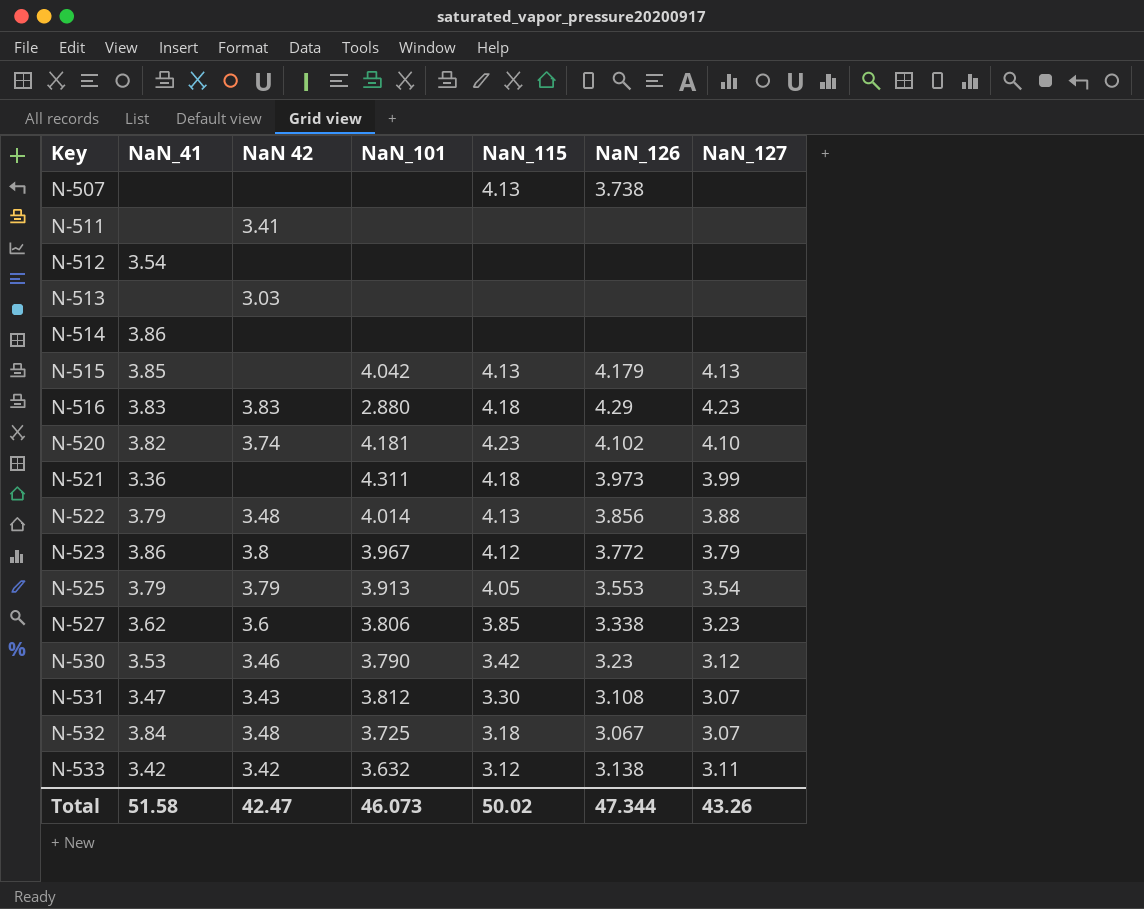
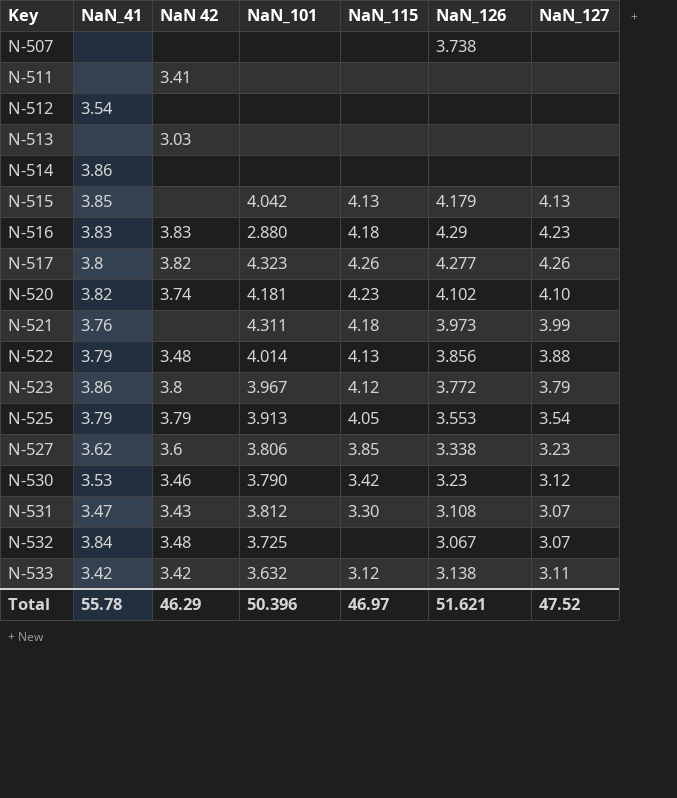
N-507 | NaN_115: 4.13 -> none
row N-517: none -> 3.8 | 3.82 | 4.323 | 4.26 | 4.277 | 4.26
N-521 | NaN_41: 3.36 -> 3.76
N-532 | NaN_115: 3.18 -> none
Total | NaN_41: 51.58 -> 55.78
Total | NaN 42: 42.47 -> 46.29
Total | NaN_101: 46.073 -> 50.396
Total | NaN_115: 50.02 -> 46.97
Total | NaN_126: 47.344 -> 51.621
Total | NaN_127: 43.26 -> 47.52

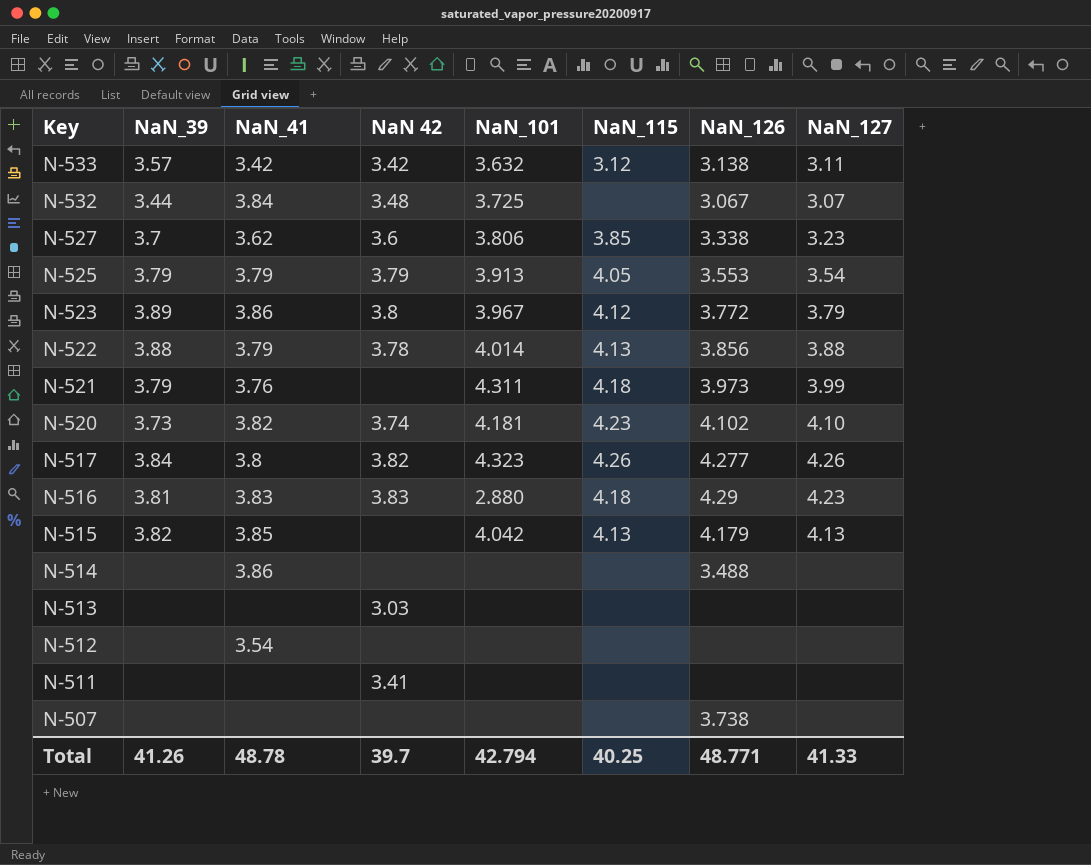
row order: Key ascending -> Key descending
column NaN_39 | position: none -> 2
row N-530: 3.53 | 3.46 | 3.790 | 3.42 | 3.23 | 3.12 -> none
row N-531: 3.47 | 3.43 | 3.812 | 3.30 | 3.108 | 3.07 -> none
N-522 | NaN 42: 3.48 -> 3.78
N-514 | NaN_126: none -> 3.488
Total | NaN_41: 55.78 -> 48.78
Total | NaN 42: 46.29 -> 39.7
Total | NaN_101: 50.396 -> 42.794
Total | NaN_115: 46.97 -> 40.25
Total | NaN_126: 51.621 -> 48.771
Total | NaN_127: 47.52 -> 41.33

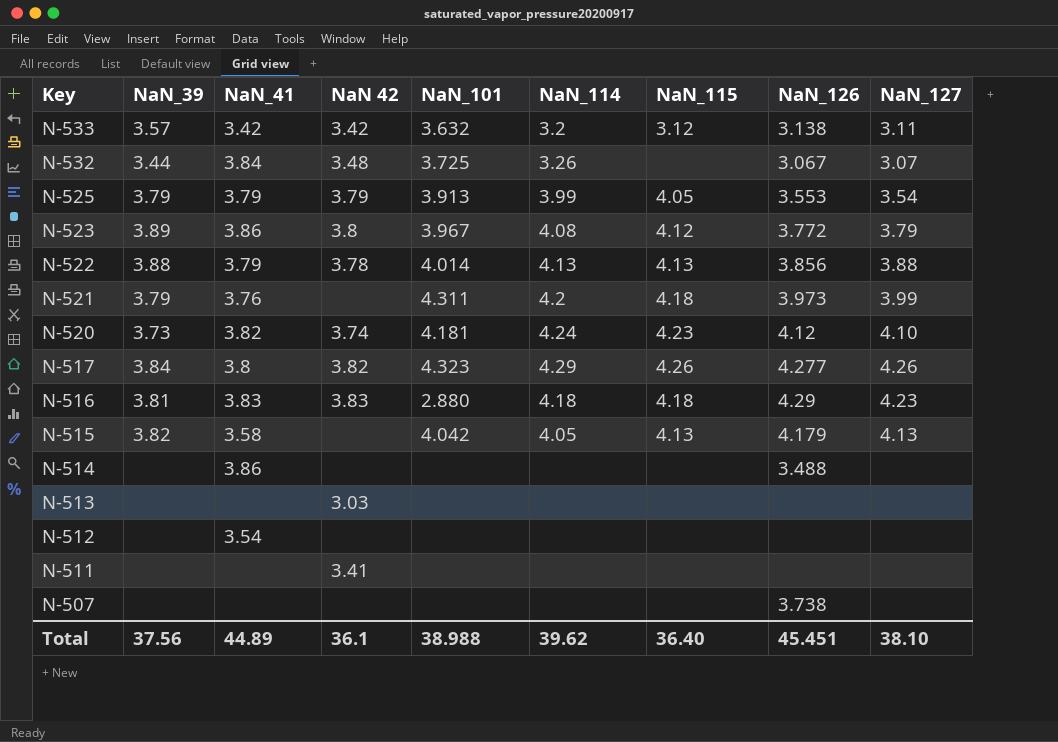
column NaN_114 | position: none -> 6
row N-527: 3.7 | 3.62 | 3.6 | 3.806 | 3.85 | 3.338 | 3.23 -> none
N-520 | NaN_126: 4.102 -> 4.12
N-515 | NaN_41: 3.85 -> 3.58
Total | NaN_39: 41.26 -> 37.56
Total | NaN_41: 48.78 -> 44.89
Total | NaN 42: 39.7 -> 36.1
Total | NaN_101: 42.794 -> 38.988
Total | NaN_115: 40.25 -> 36.40
Total | NaN_126: 48.771 -> 45.451
Total | NaN_127: 41.33 -> 38.10

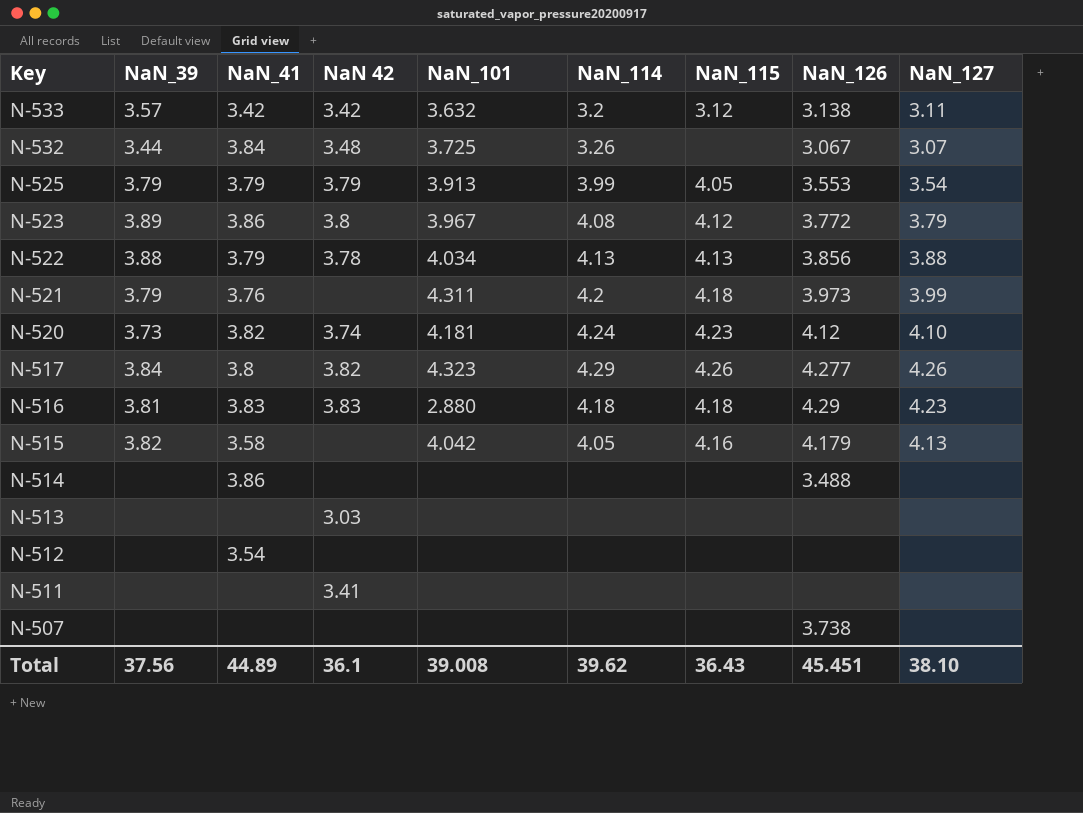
N-522 | NaN_101: 4.014 -> 4.034
N-515 | NaN_115: 4.13 -> 4.16
Total | NaN_101: 38.988 -> 39.008
Total | NaN_115: 36.40 -> 36.43

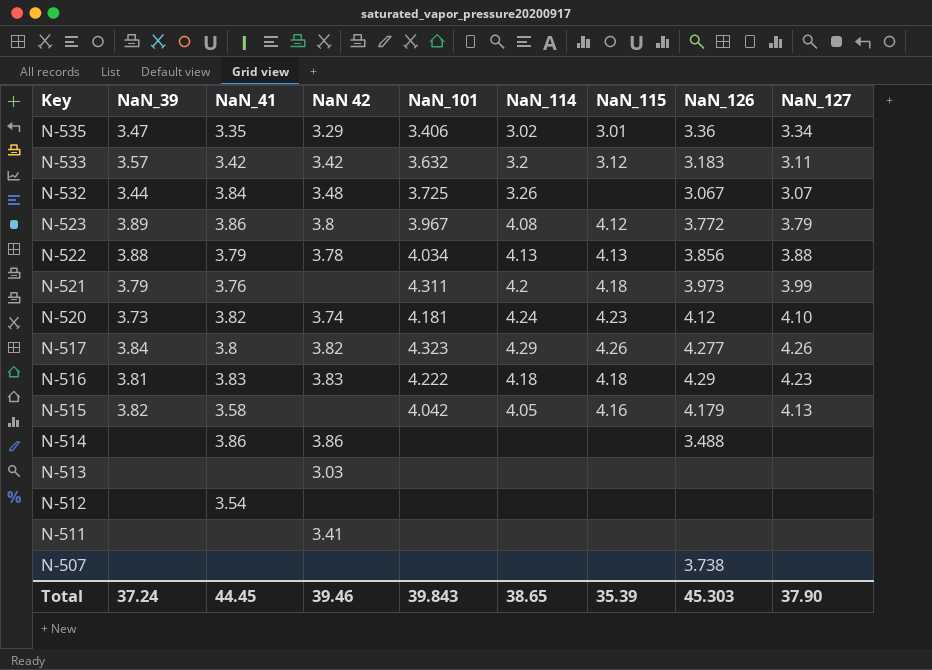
row N-525: 3.79 | 3.79 | 3.79 | 3.913 | 3.99 | 4.05 | 3.553 | 3.54 -> none
row N-535: none -> 3.47 | 3.35 | 3.29 | 3.406 | 3.02 | 3.01 | 3.36 | 3.34
N-533 | NaN_126: 3.138 -> 3.183
N-516 | NaN_101: 2.880 -> 4.222
N-514 | NaN 42: none -> 3.86
Total | NaN_39: 37.56 -> 37.24
Total | NaN_41: 44.89 -> 44.45
Total | NaN 42: 36.1 -> 39.46
Total | NaN_101: 39.008 -> 39.843
Total | NaN_114: 39.62 -> 38.65
Total | NaN_115: 36.43 -> 35.39
Total | NaN_126: 45.451 -> 45.303
Total | NaN_127: 38.10 -> 37.90

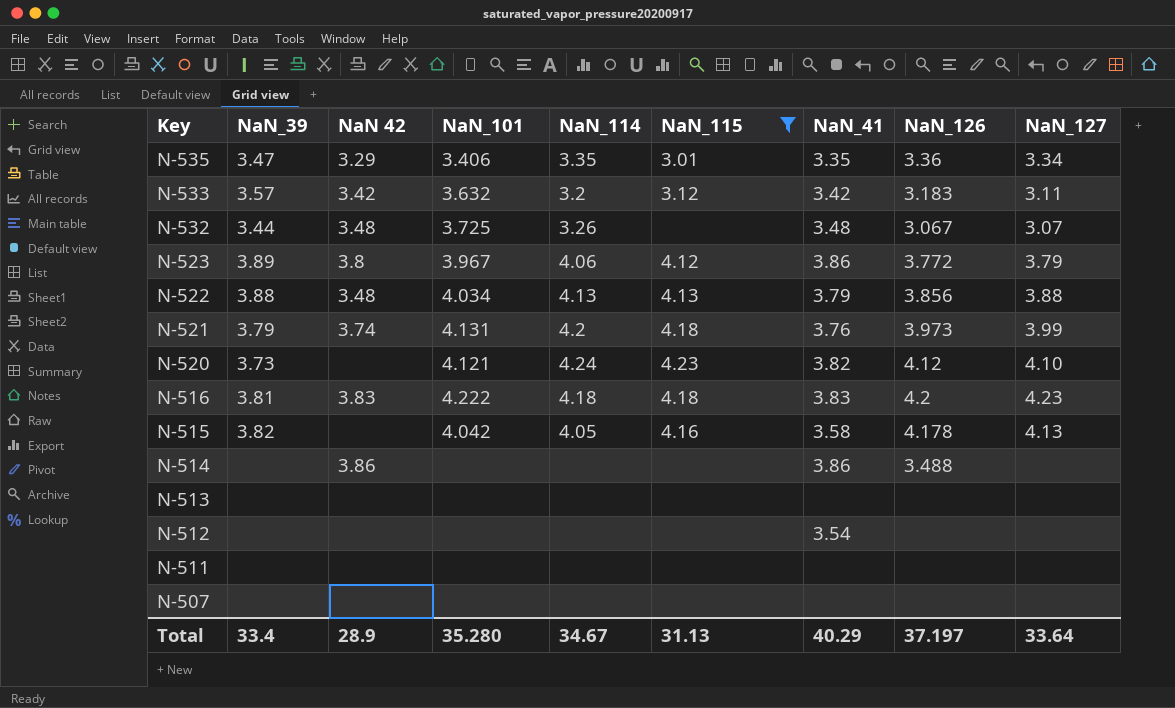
filter: none -> NaN_115 != 4.26
column NaN_41 | position: 3 -> 7
N-535 | NaN_114: 3.02 -> 3.35
N-532 | NaN_41: 3.84 -> 3.48
N-523 | NaN_114: 4.08 -> 4.06
N-522 | NaN 42: 3.78 -> 3.48
N-521 | NaN 42: none -> 3.74
N-521 | NaN_101: 4.311 -> 4.131
N-520 | NaN 42: 3.74 -> none
N-520 | NaN_101: 4.181 -> 4.121
N-516 | NaN_126: 4.29 -> 4.2
N-515 | NaN_126: 4.179 -> 4.178
N-513 | NaN 42: 3.03 -> none
N-511 | NaN 42: 3.41 -> none
N-507 | NaN_126: 3.738 -> none
Total | NaN_39: 37.24 -> 33.4
Total | NaN 42: 39.46 -> 28.9
Total | NaN_101: 39.843 -> 35.280
Total | NaN_114: 38.65 -> 34.67
Total | NaN_115: 35.39 -> 31.13
Total | NaN_41: 44.45 -> 40.29
Total | NaN_126: 45.303 -> 37.197
Total | NaN_127: 37.90 -> 33.64

